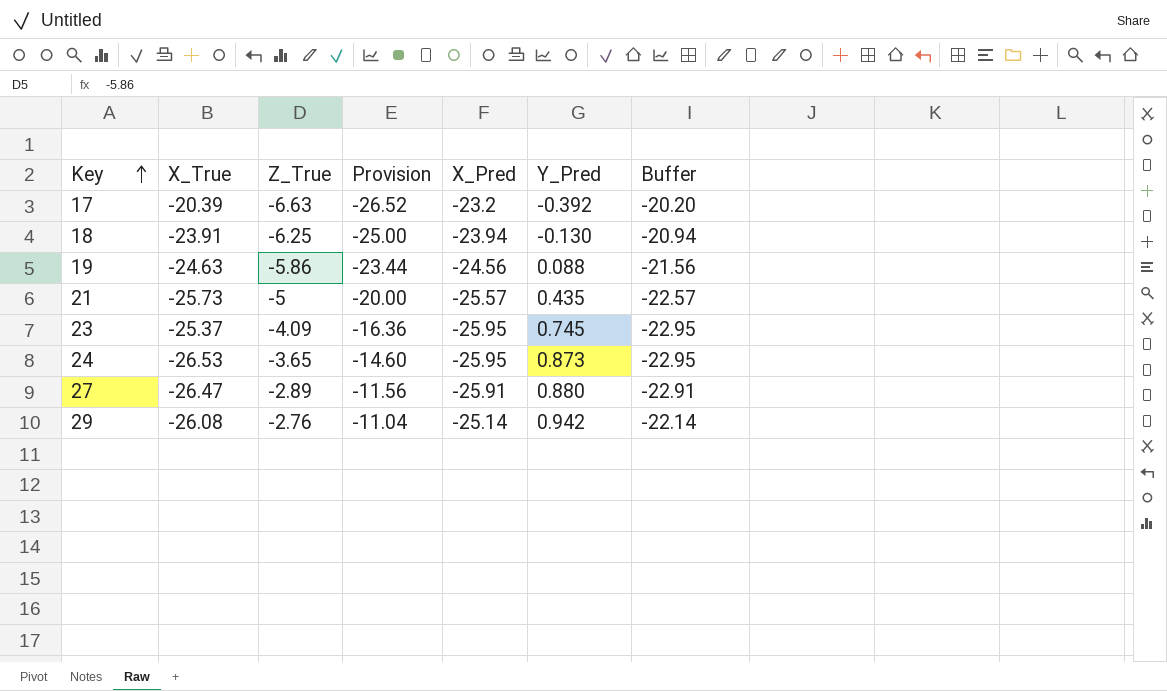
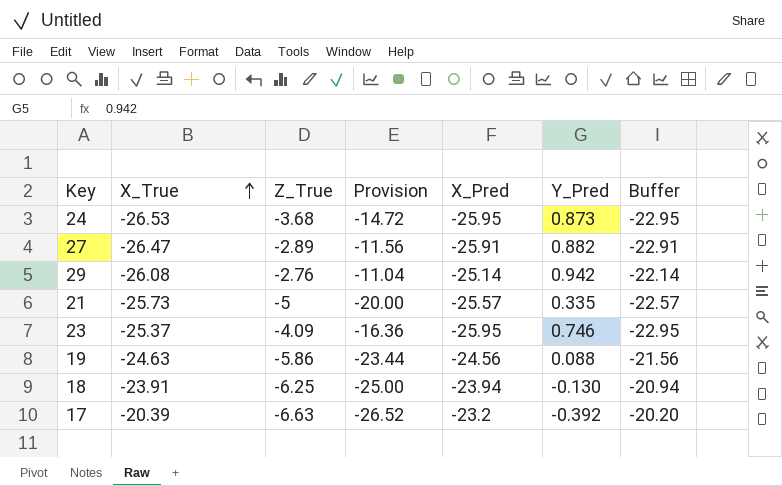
row order: Key ascending -> X_True ascending
24 | Z_True: -3.65 -> -3.68
24 | Provision: -14.60 -> -14.72
27 | Y_Pred: 0.880 -> 0.882
21 | Y_Pred: 0.435 -> 0.335
23 | Y_Pred: 0.745 -> 0.746

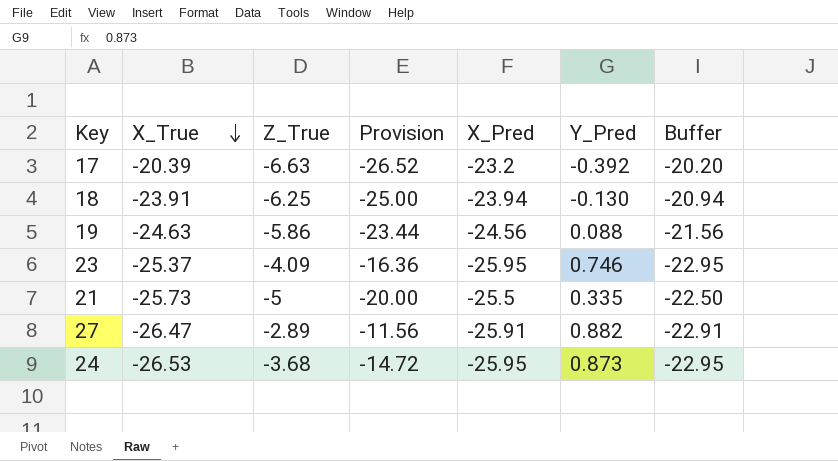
row order: X_True ascending -> X_True descending
row 29: -26.08 | -2.76 | -11.04 | -25.14 | 0.942 | -22.14 -> none
21 | X_Pred: -25.57 -> -25.5
21 | Buffer: -22.57 -> -22.50

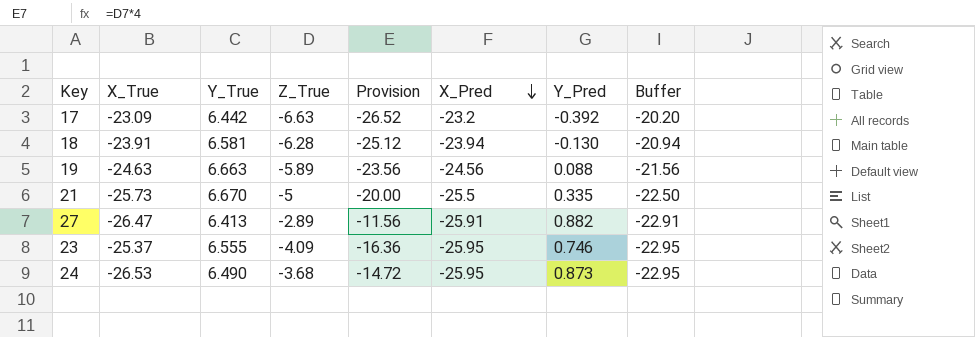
row order: X_True descending -> X_Pred descending
column Y_True | position: none -> 3
17 | X_True: -20.39 -> -23.09
18 | Z_True: -6.25 -> -6.28
18 | Provision: -25.00 -> -25.12
19 | Z_True: -5.86 -> -5.89
19 | Provision: -23.44 -> -23.56

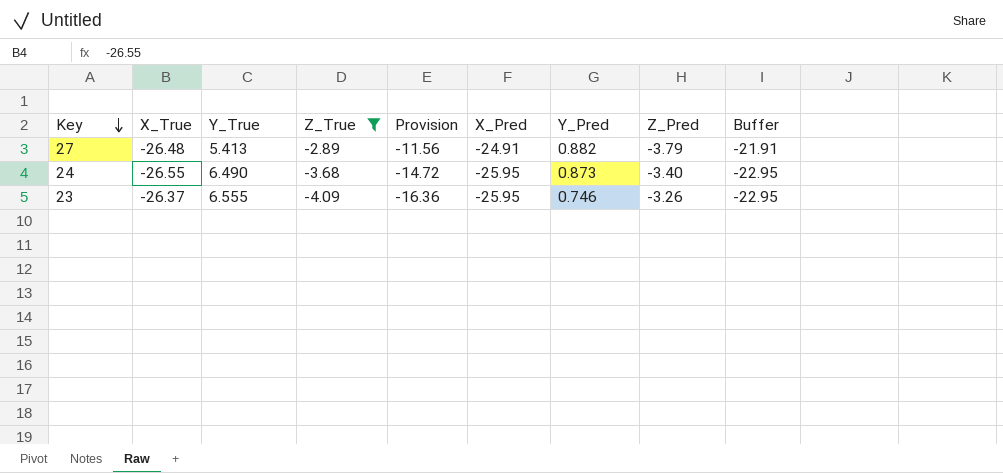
filter: none -> Z_True >= -4.09
row order: X_Pred descending -> Key descending
column Z_Pred | position: none -> 8
27 | X_True: -26.47 -> -26.48
27 | Y_True: 6.413 -> 5.413
27 | X_Pred: -25.91 -> -24.91
27 | Buffer: -22.91 -> -21.91
24 | X_True: -26.53 -> -26.55
23 | X_True: -25.37 -> -26.37

